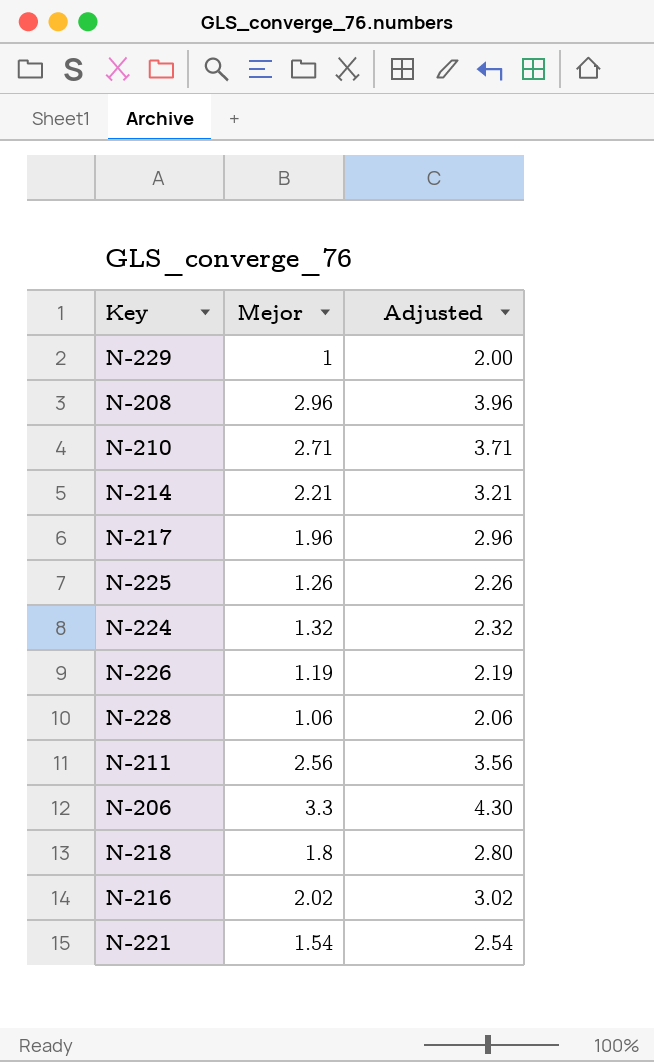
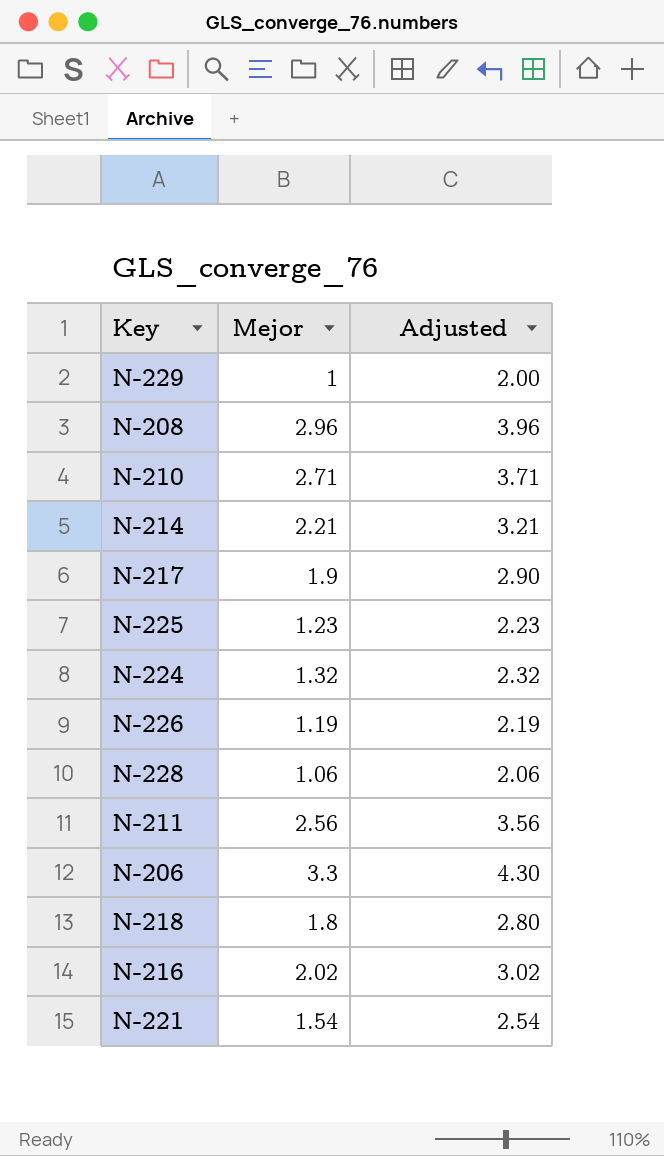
N-217 | Mejor: 1.96 -> 1.9
N-217 | Adjusted: 2.96 -> 2.90
N-225 | Mejor: 1.26 -> 1.23
N-225 | Adjusted: 2.26 -> 2.23

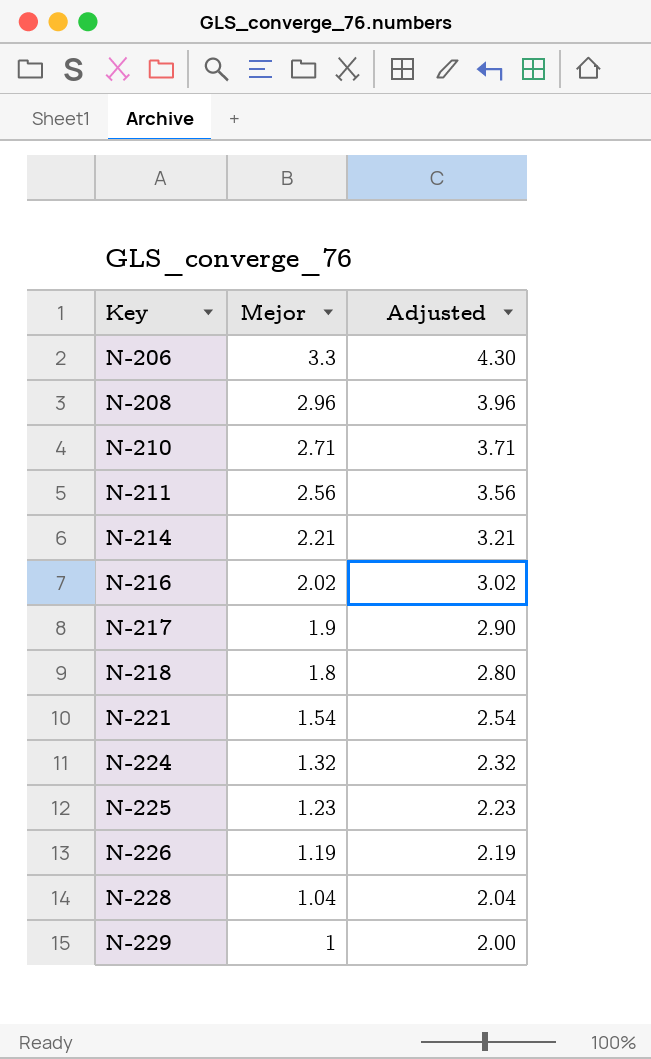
row order: none -> Key ascending
N-228 | Mejor: 1.06 -> 1.04
N-228 | Adjusted: 2.06 -> 2.04

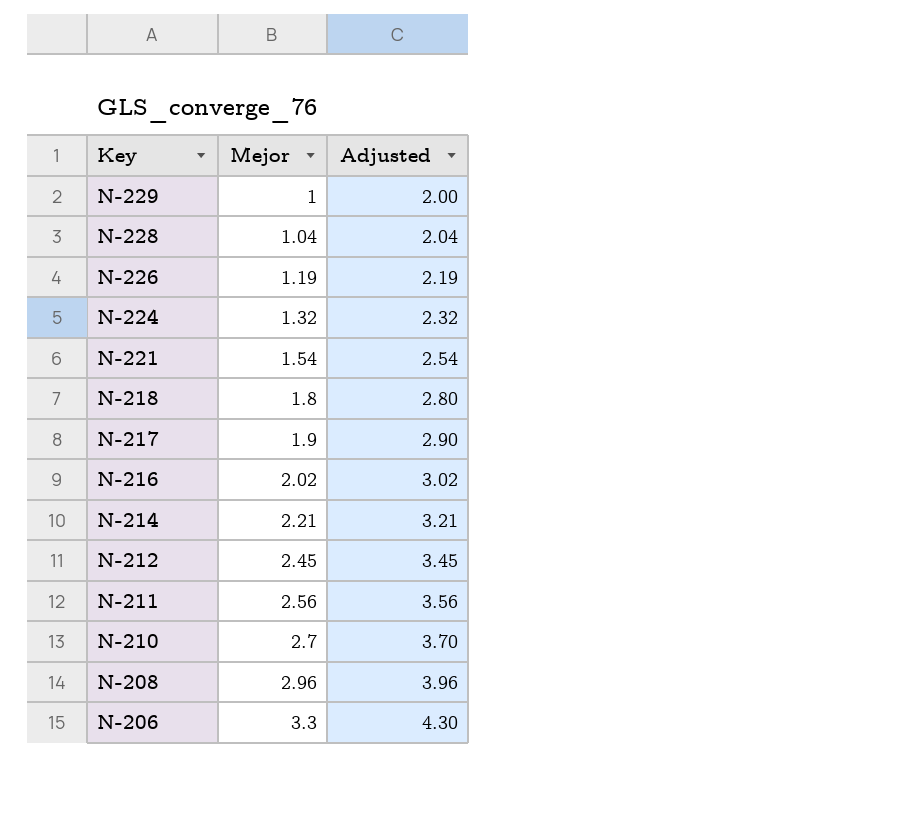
row order: Key ascending -> Key descending
row N-225: 1.23 | 2.23 -> none
row N-212: none -> 2.45 | 3.45
N-210 | Mejor: 2.71 -> 2.7
N-210 | Adjusted: 3.71 -> 3.70

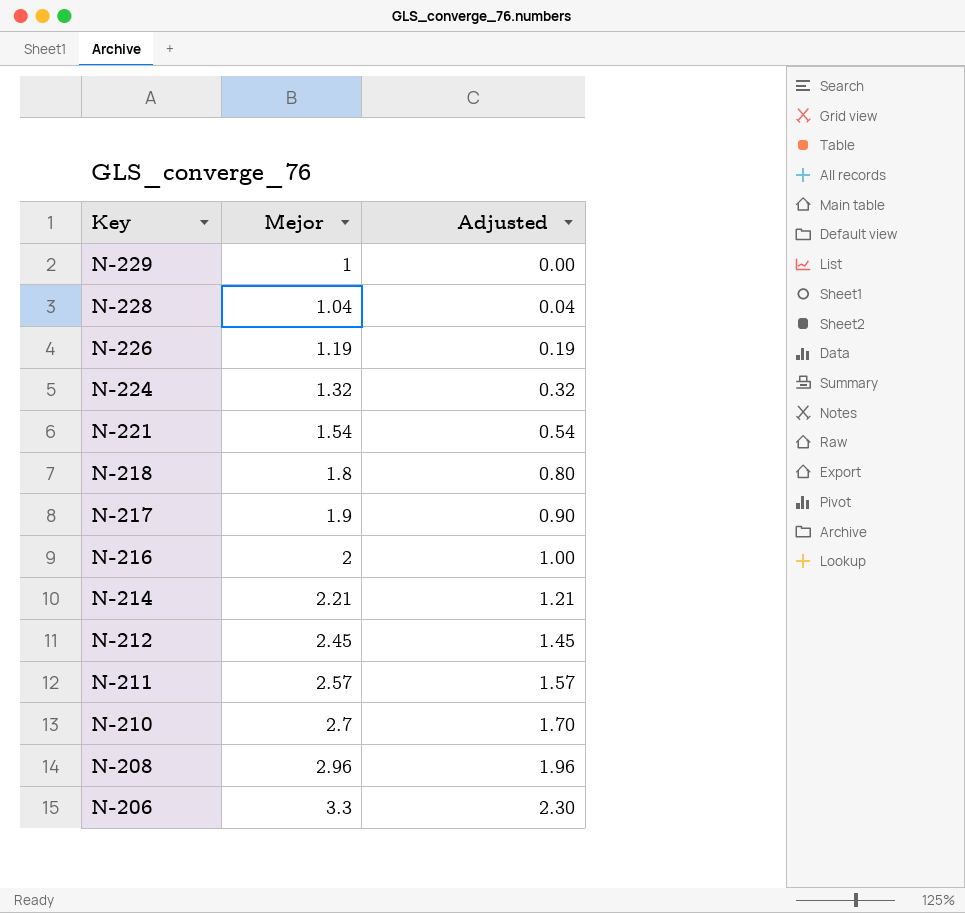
column Adjusted | formula: [Mejor] + 1 -> [Mejor] - 1
N-216 | Mejor: 2.02 -> 2
N-211 | Mejor: 2.56 -> 2.57

